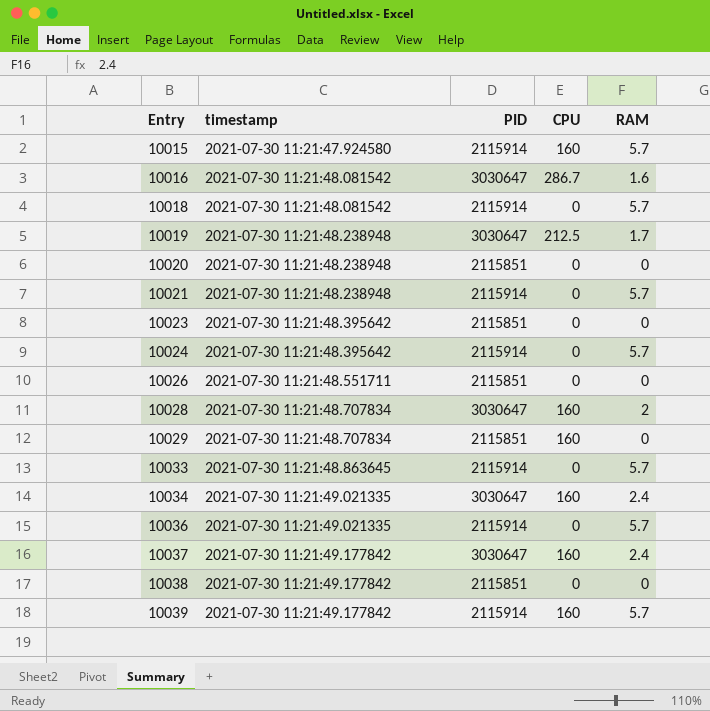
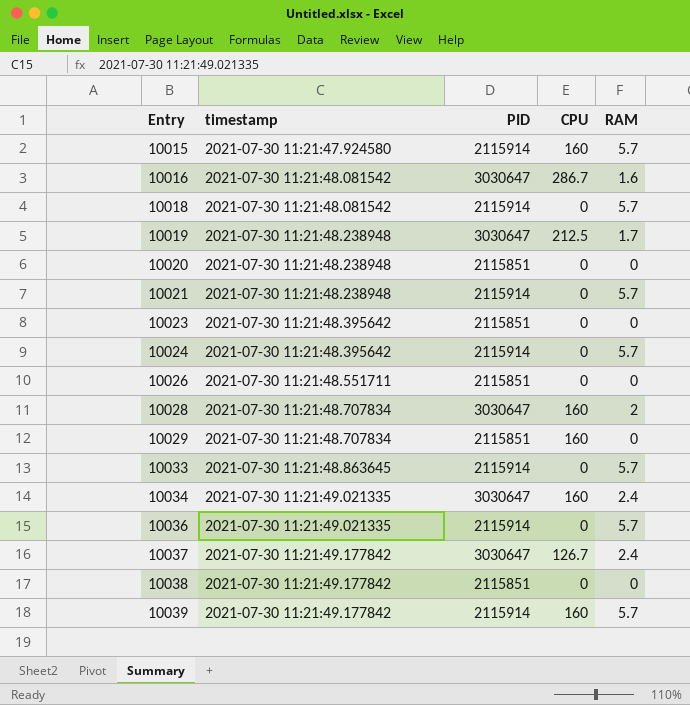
10037 | CPU: 160 -> 126.7

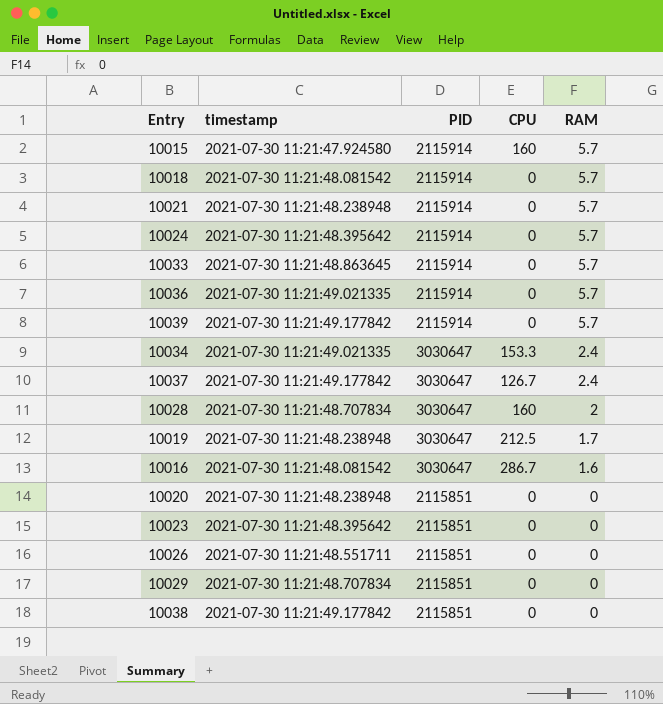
row order: Entry ascending -> RAM descending
10039 | CPU: 160 -> 0
10034 | CPU: 160 -> 153.3
10029 | CPU: 160 -> 0

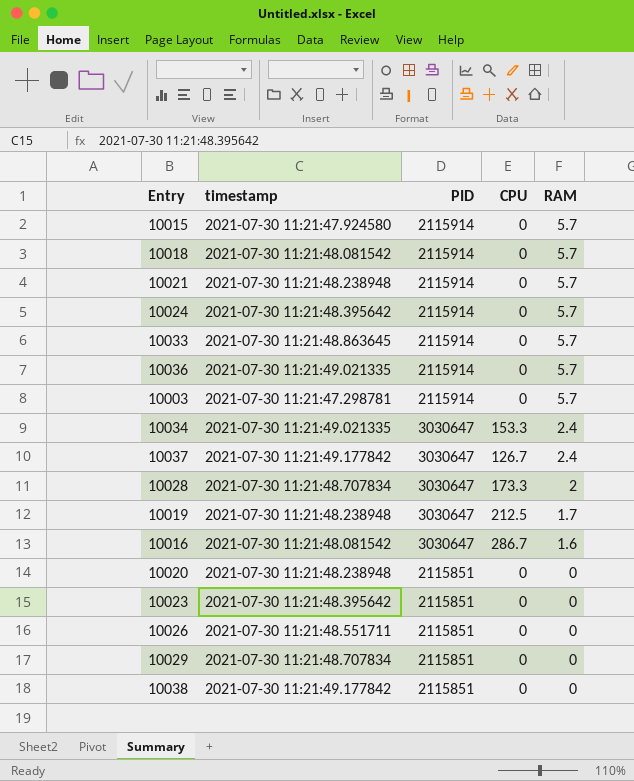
row 10039: 2021-07-30 11:21:49.177842 | 2115914 | 0 | 5.7 -> none
10015 | CPU: 160 -> 0
row 10003: none -> 2021-07-30 11:21:47.298781 | 2115914 | 0 | 5.7
10028 | CPU: 160 -> 173.3

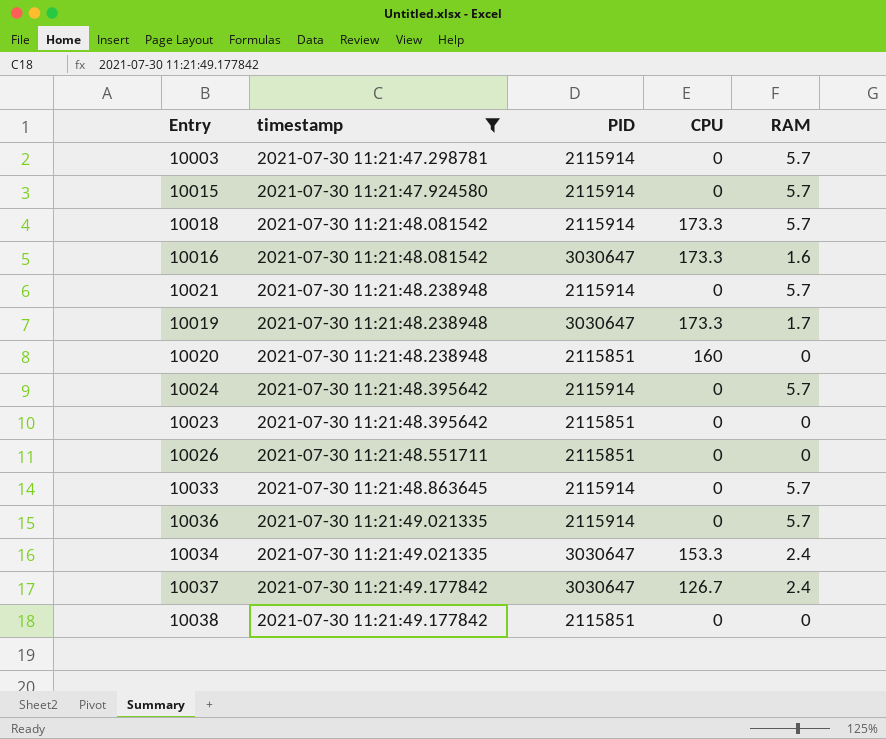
filter: none -> timestamp != 2021-07-30 11:21:48.707834
row order: RAM descending -> timestamp ascending
10018 | CPU: 0 -> 173.3
10016 | CPU: 286.7 -> 173.3
10019 | CPU: 212.5 -> 173.3
10020 | CPU: 0 -> 160

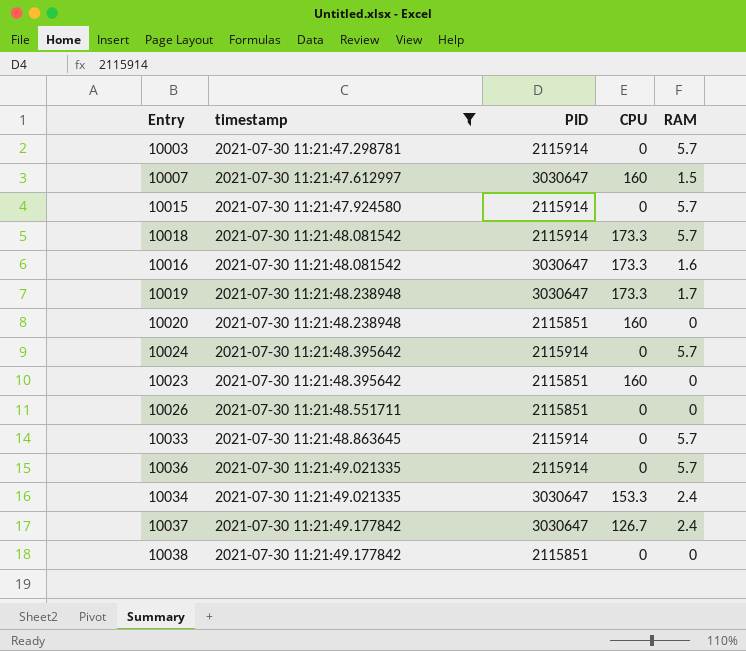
row 10021: 2021-07-30 11:21:48.238948 | 2115914 | 0 | 5.7 -> none
row 10007: none -> 2021-07-30 11:21:47.612997 | 3030647 | 160 | 1.5
10023 | CPU: 0 -> 160

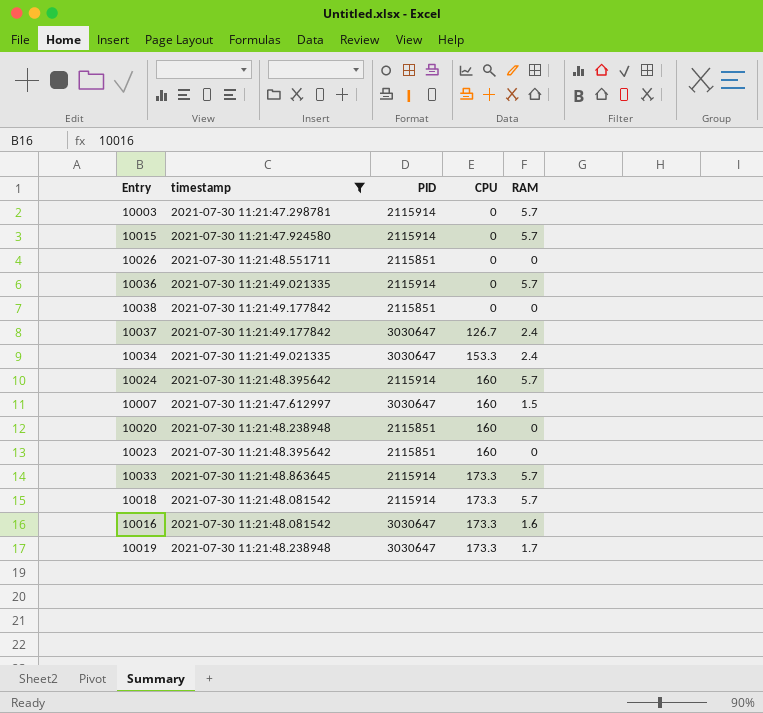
row order: timestamp ascending -> CPU ascending
10024 | CPU: 0 -> 160
10033 | CPU: 0 -> 173.3

